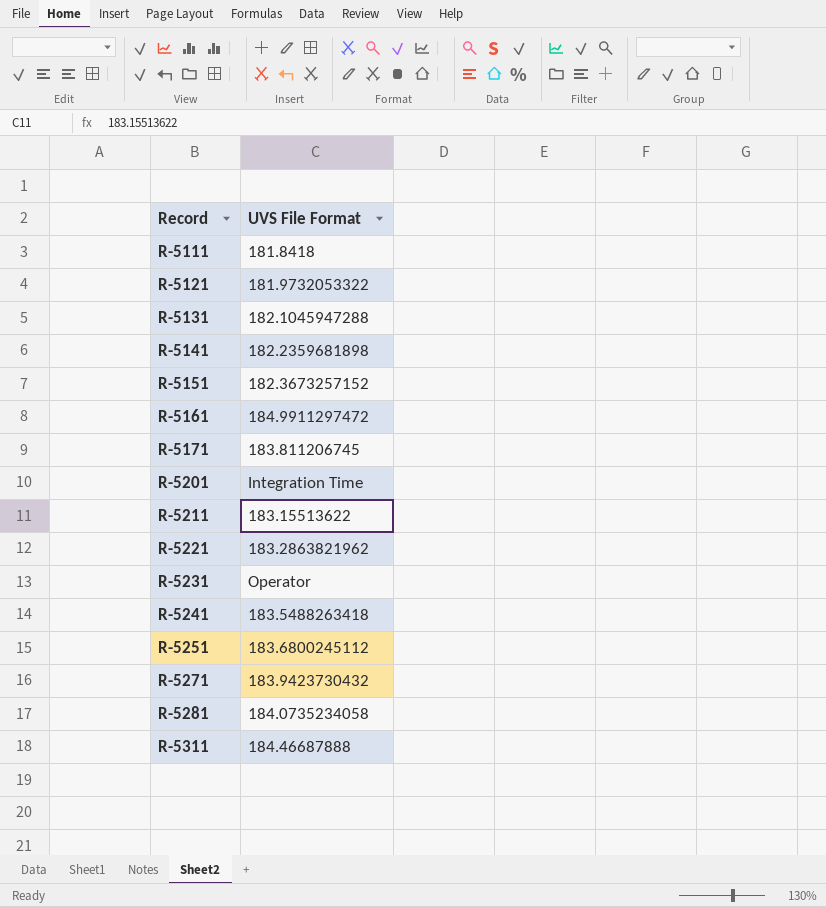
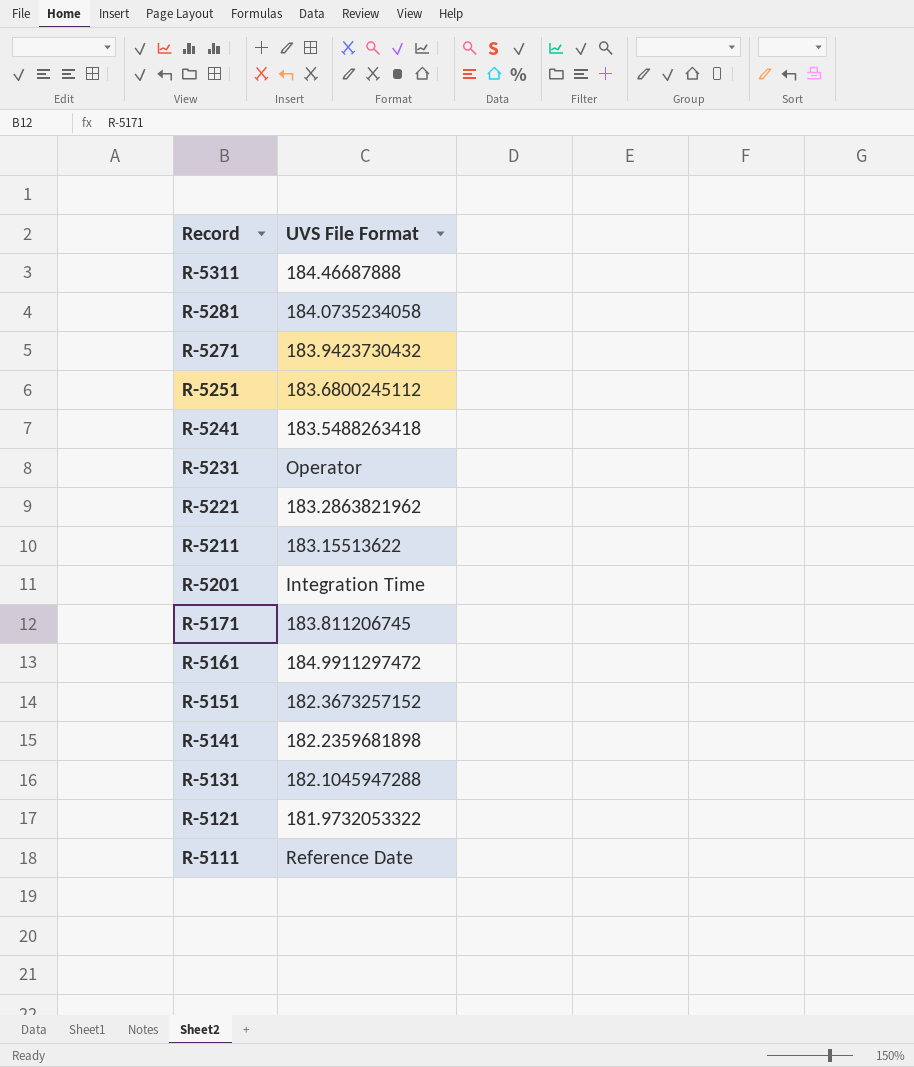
row order: Record ascending -> Record descending
R-5111 | UVS File Format: 181.8418 -> Reference Date

